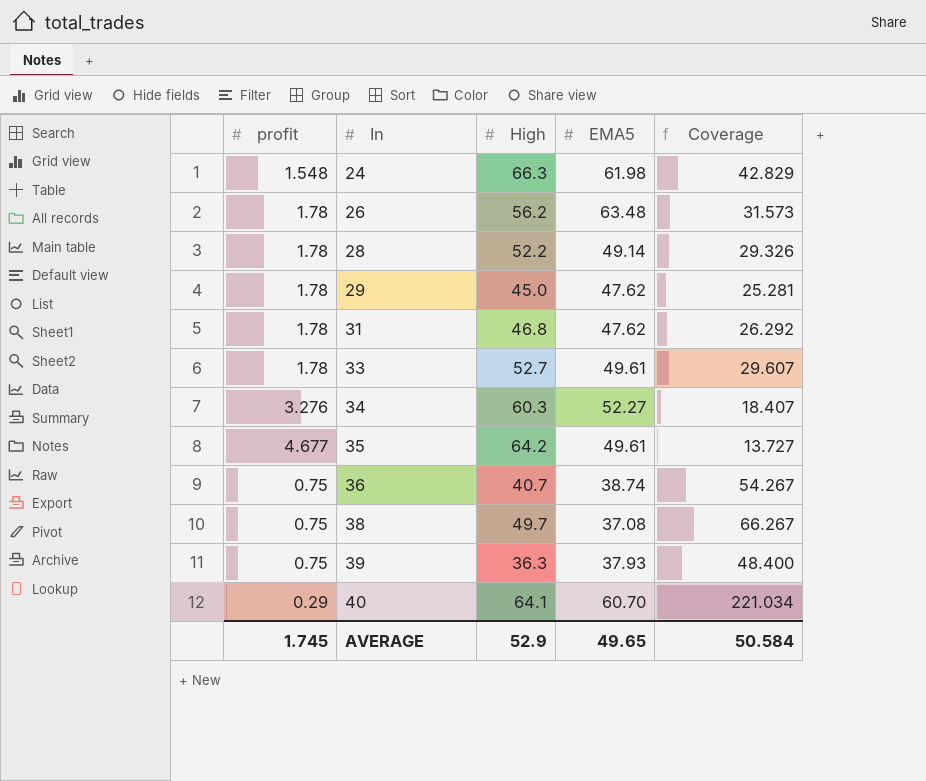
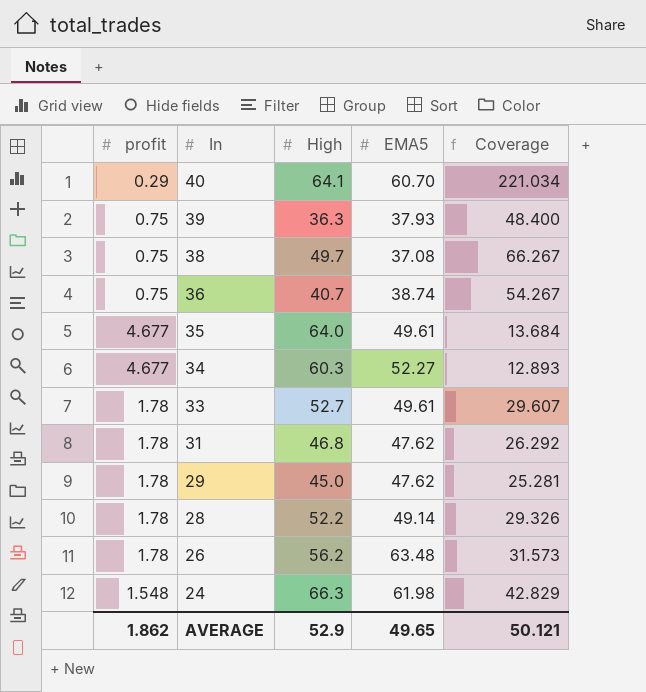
row order: In ascending -> In descending
35 | High: 64.2 -> 64.0
35 | Coverage: 13.727 -> 13.684
34 | profit: 3.276 -> 4.677
34 | Coverage: 18.407 -> 12.893
AVERAGE | profit: 1.745 -> 1.862
AVERAGE | Coverage: 50.584 -> 50.121

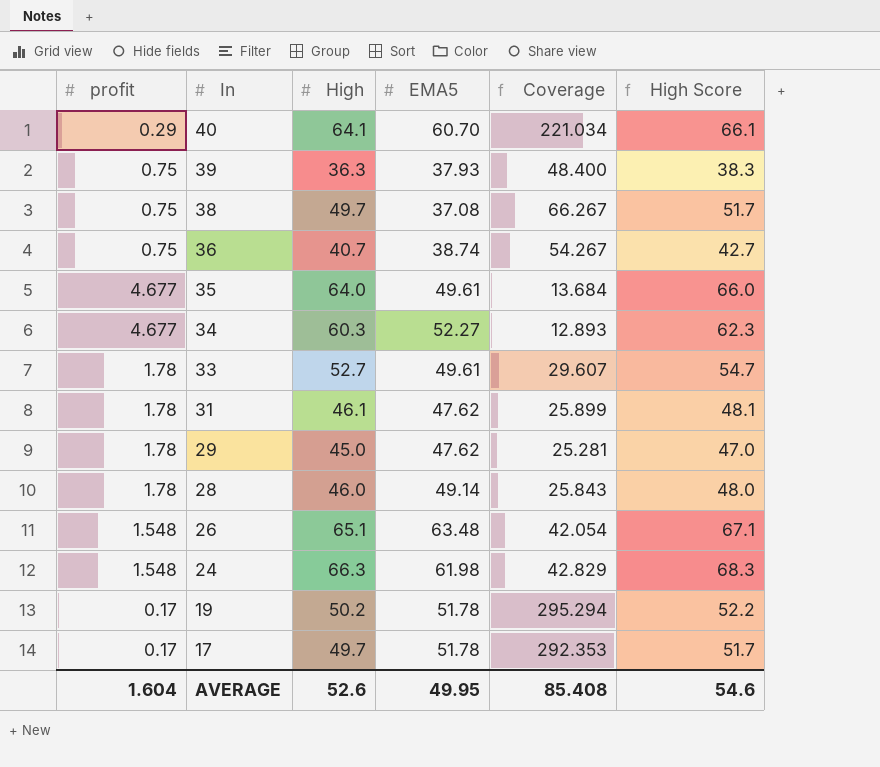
column High Score | formula: none -> [High] + 2
31 | High: 46.8 -> 46.1
31 | Coverage: 26.292 -> 25.899
28 | High: 52.2 -> 46.0
28 | Coverage: 29.326 -> 25.843
26 | profit: 1.78 -> 1.548
26 | High: 56.2 -> 65.1
26 | Coverage: 31.573 -> 42.054
row 19: none -> 0.17 | 50.2 | 51.78 | 295.294 | 52.2
row 17: none -> 0.17 | 49.7 | 51.78 | 292.353 | 51.7
AVERAGE | profit: 1.862 -> 1.604
AVERAGE | High: 52.9 -> 52.6
AVERAGE | EMA5: 49.65 -> 49.95
AVERAGE | Coverage: 50.121 -> 85.408

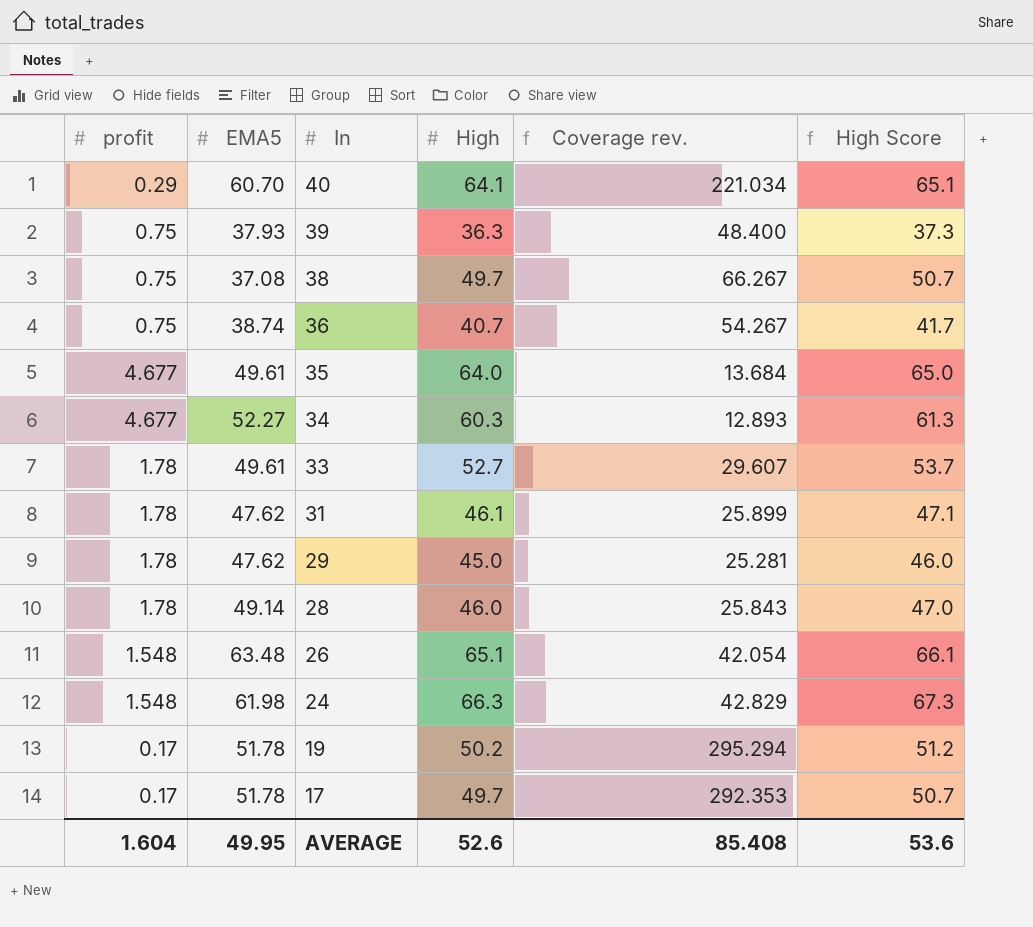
column EMA5 | position: 4 -> 2
column name: Coverage -> Coverage rev.
column High Score | formula: [High] + 2 -> [High] + 1
AVERAGE | High Score: 54.6 -> 53.6

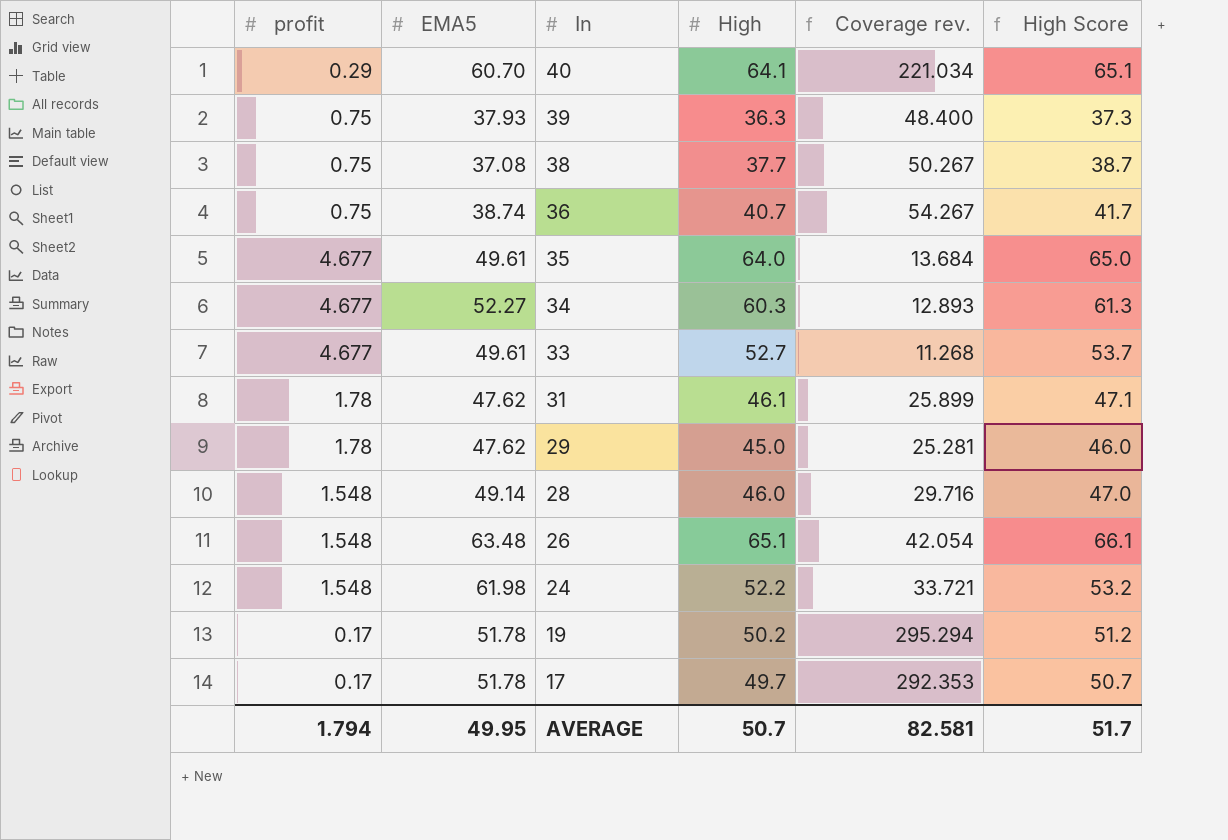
38 | High: 49.7 -> 37.7
38 | Coverage rev.: 66.267 -> 50.267
38 | High Score: 50.7 -> 38.7
33 | profit: 1.78 -> 4.677
33 | Coverage rev.: 29.607 -> 11.268
28 | profit: 1.78 -> 1.548
28 | Coverage rev.: 25.843 -> 29.716
24 | High: 66.3 -> 52.2
24 | Coverage rev.: 42.829 -> 33.721
24 | High Score: 67.3 -> 53.2
AVERAGE | profit: 1.604 -> 1.794
AVERAGE | High: 52.6 -> 50.7
AVERAGE | Coverage rev.: 85.408 -> 82.581
AVERAGE | High Score: 53.6 -> 51.7

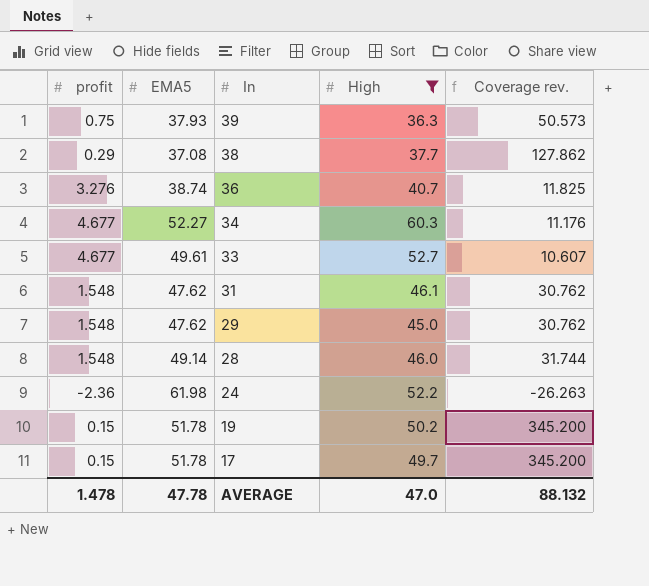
filter: none -> High <= 60.3
column High Score | formula: [High] + 1 -> none
column Coverage rev. | formula: [High] / [profit] -> [EMA5] / [profit]
38 | profit: 0.75 -> 0.29
36 | profit: 0.75 -> 3.276
31 | profit: 1.78 -> 1.548
29 | profit: 1.78 -> 1.548
24 | profit: 1.548 -> -2.36
19 | profit: 0.17 -> 0.15
17 | profit: 0.17 -> 0.15
AVERAGE | profit: 1.794 -> 1.478
AVERAGE | EMA5: 49.95 -> 47.78
AVERAGE | High: 50.7 -> 47.0
AVERAGE | Coverage rev.: 82.581 -> 88.132

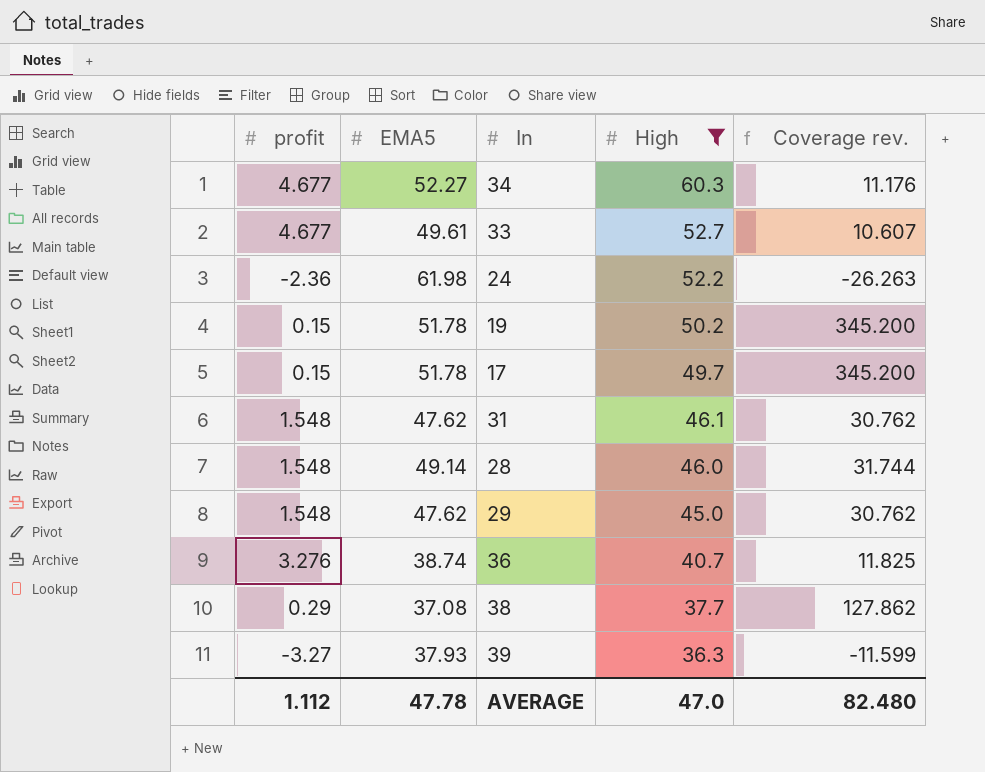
row order: In descending -> High descending
39 | profit: 0.75 -> -3.27
39 | Coverage rev.: 50.573 -> -11.599
AVERAGE | profit: 1.478 -> 1.112
AVERAGE | Coverage rev.: 88.132 -> 82.480

